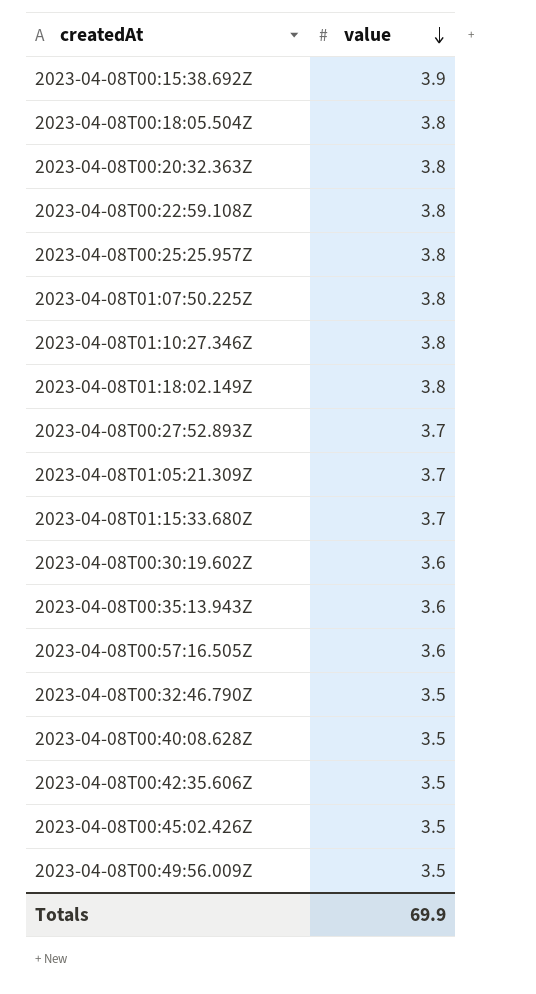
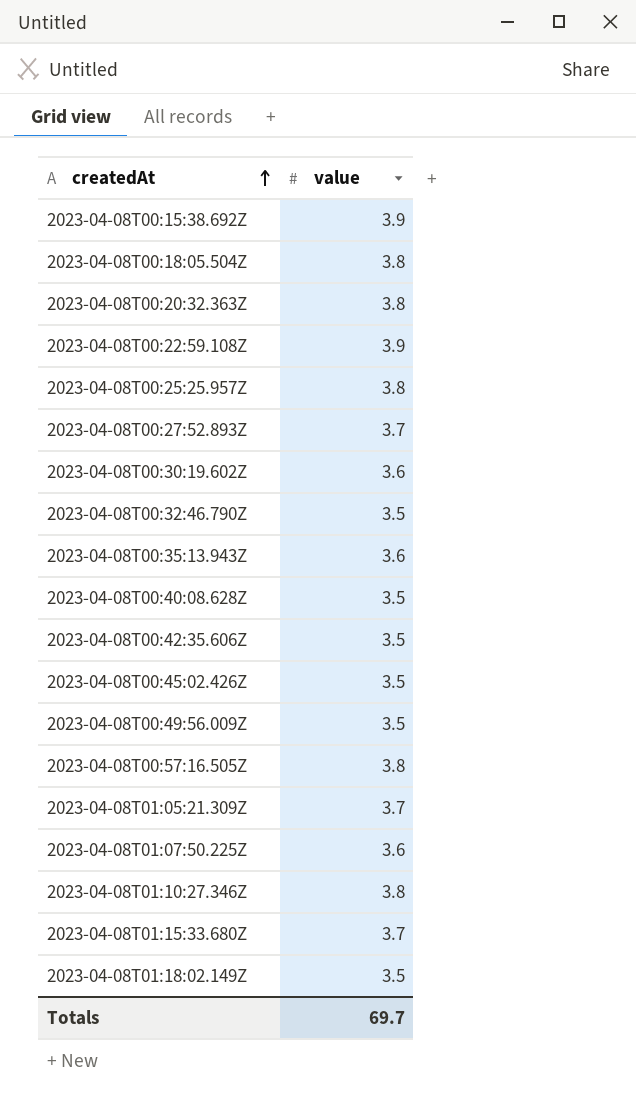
row order: value descending -> createdAt ascending
2023-04-08T00:22:59.108Z | value: 3.8 -> 3.9
2023-04-08T00:57:16.505Z | value: 3.6 -> 3.8
2023-04-08T01:07:50.225Z | value: 3.8 -> 3.6
2023-04-08T01:18:02.149Z | value: 3.8 -> 3.5
Totals | value: 69.9 -> 69.7

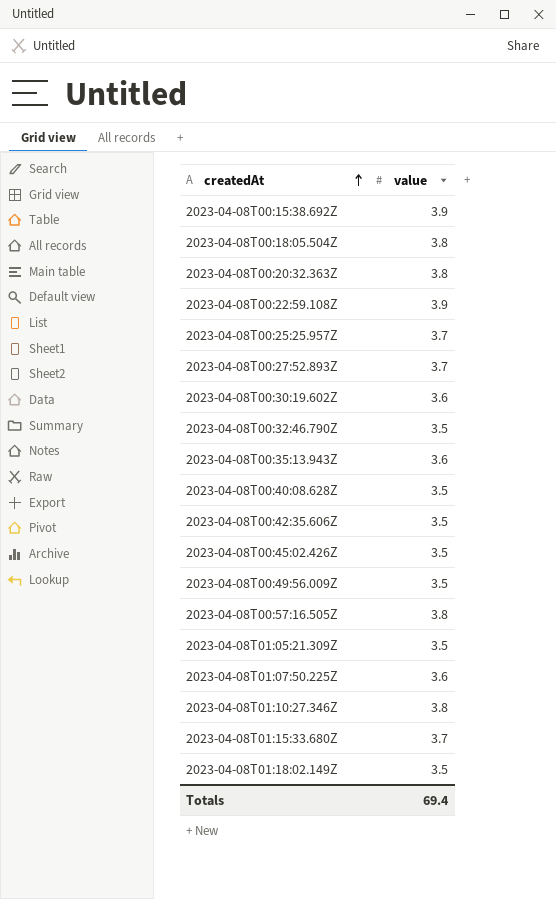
2023-04-08T00:25:25.957Z | value: 3.8 -> 3.7
2023-04-08T01:05:21.309Z | value: 3.7 -> 3.5
Totals | value: 69.7 -> 69.4

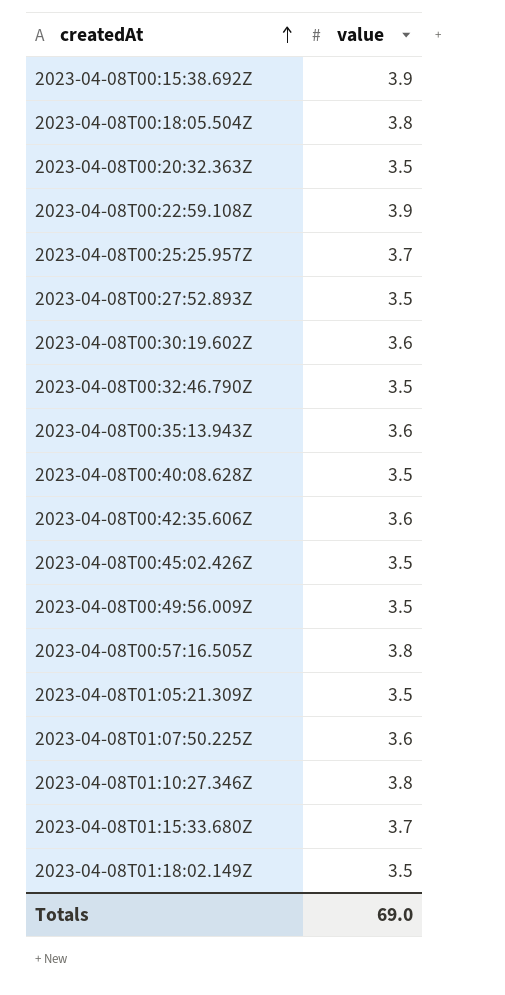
2023-04-08T00:20:32.363Z | value: 3.8 -> 3.5
2023-04-08T00:27:52.893Z | value: 3.7 -> 3.5
2023-04-08T00:42:35.606Z | value: 3.5 -> 3.6
Totals | value: 69.4 -> 69.0

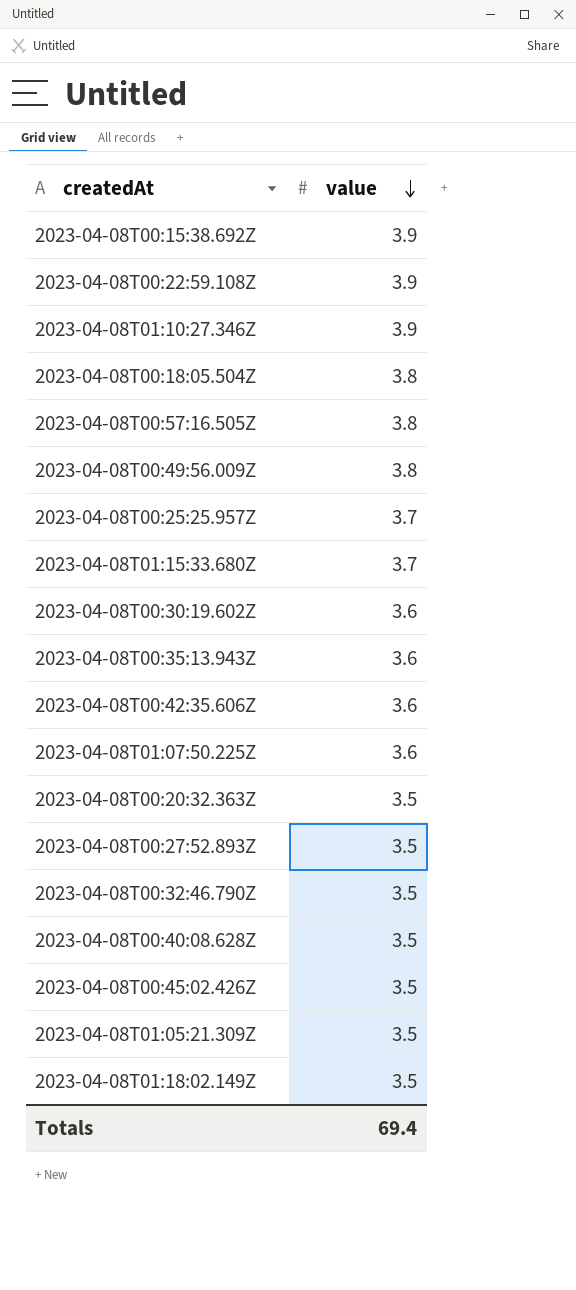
row order: createdAt ascending -> value descending
2023-04-08T01:10:27.346Z | value: 3.8 -> 3.9
2023-04-08T00:49:56.009Z | value: 3.5 -> 3.8
Totals | value: 69.0 -> 69.4

